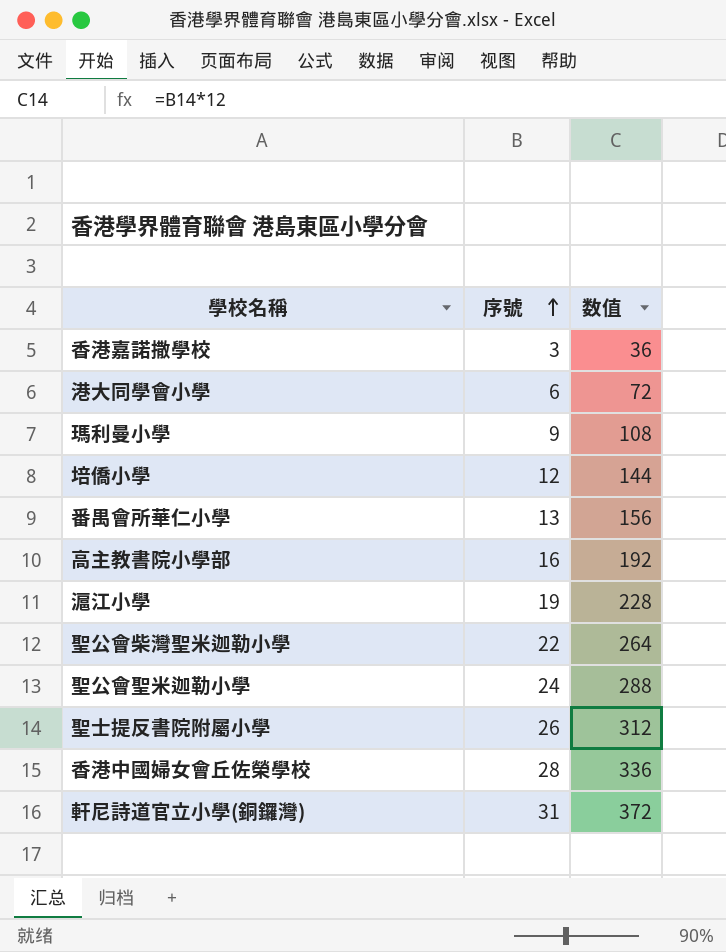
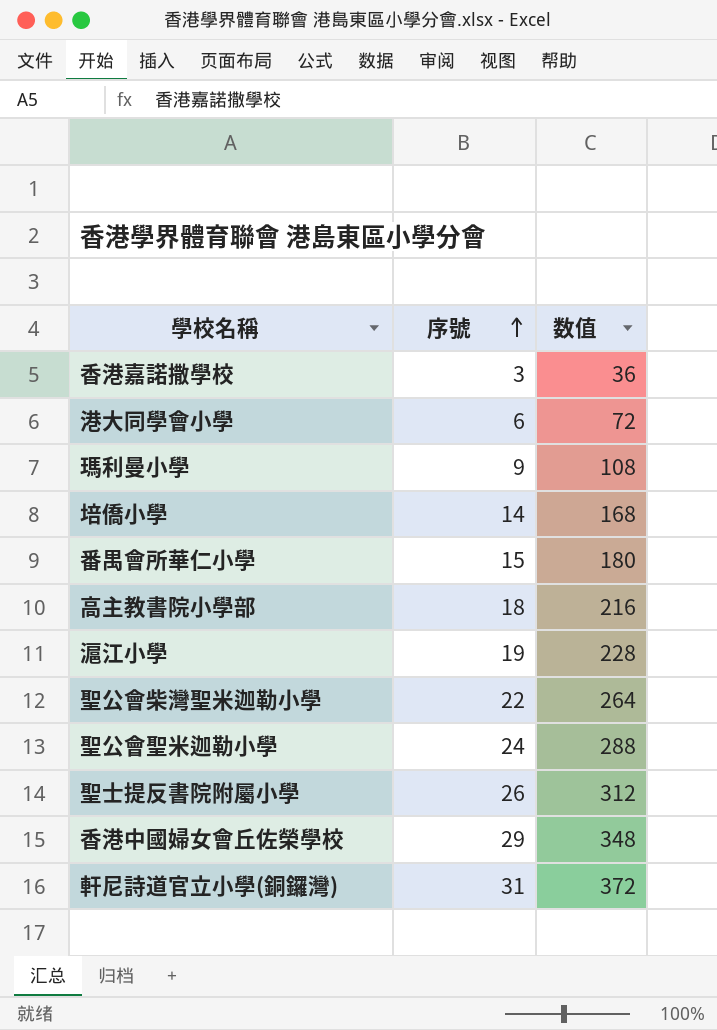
培僑小學 | 序號: 12 -> 14
培僑小學 | 数值: 144 -> 168
番禺會所華仁小學 | 序號: 13 -> 15
番禺會所華仁小學 | 数值: 156 -> 180
高主教書院小學部 | 序號: 16 -> 18
高主教書院小學部 | 数值: 192 -> 216
香港中國婦女會丘佐榮學校 | 序號: 28 -> 29
香港中國婦女會丘佐榮學校 | 数值: 336 -> 348

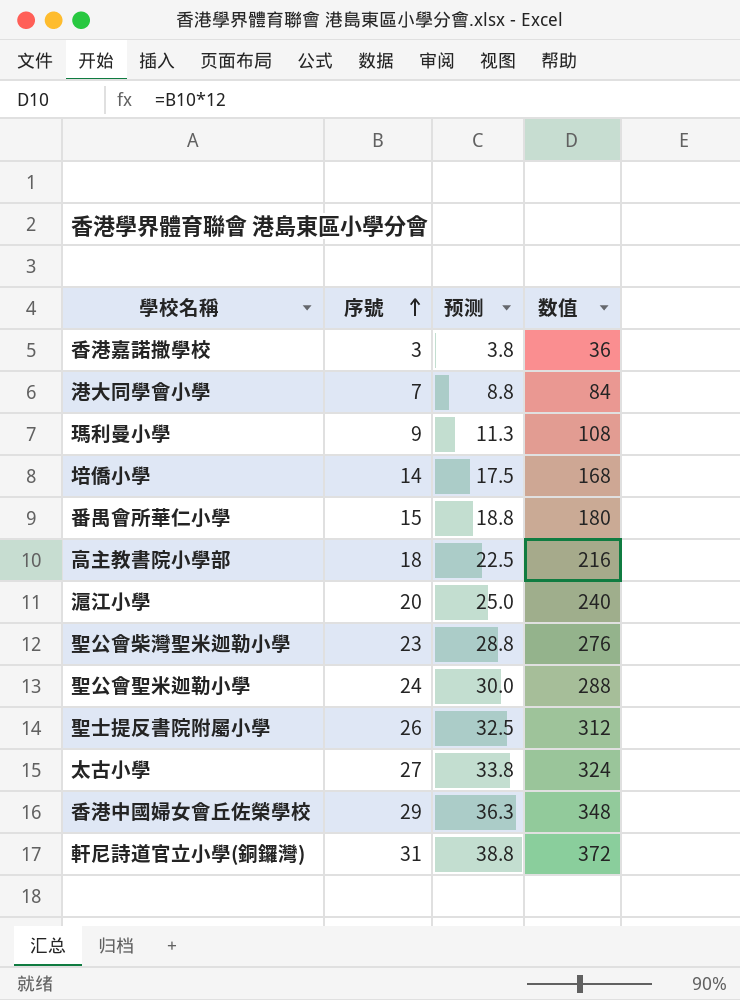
column 预测 | formula: none -> [序號] * 1.25
港大同學會小學 | 序號: 6 -> 7
港大同學會小學 | 数值: 72 -> 84
滬江小學 | 序號: 19 -> 20
滬江小學 | 数值: 228 -> 240
聖公會柴灣聖米迦勒小學 | 序號: 22 -> 23
聖公會柴灣聖米迦勒小學 | 数值: 264 -> 276
row 太古小學: none -> 27 | 33.8 | 324

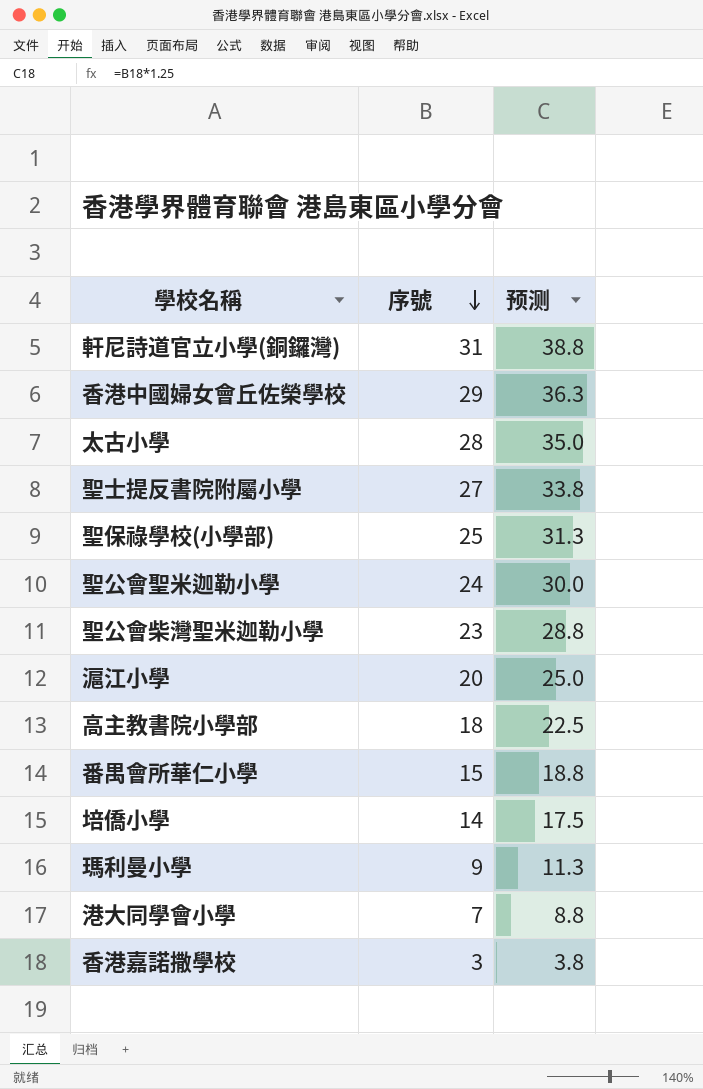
row order: 序號 ascending -> 序號 descending
column 数值 | formula: [序號] * 12 -> none
太古小學 | 序號: 27 -> 28
太古小學 | 预测: 33.8 -> 35.0
聖士提反書院附屬小學 | 序號: 26 -> 27
聖士提反書院附屬小學 | 预测: 32.5 -> 33.8
row 聖保祿學校(小學部): none -> 25 | 31.3

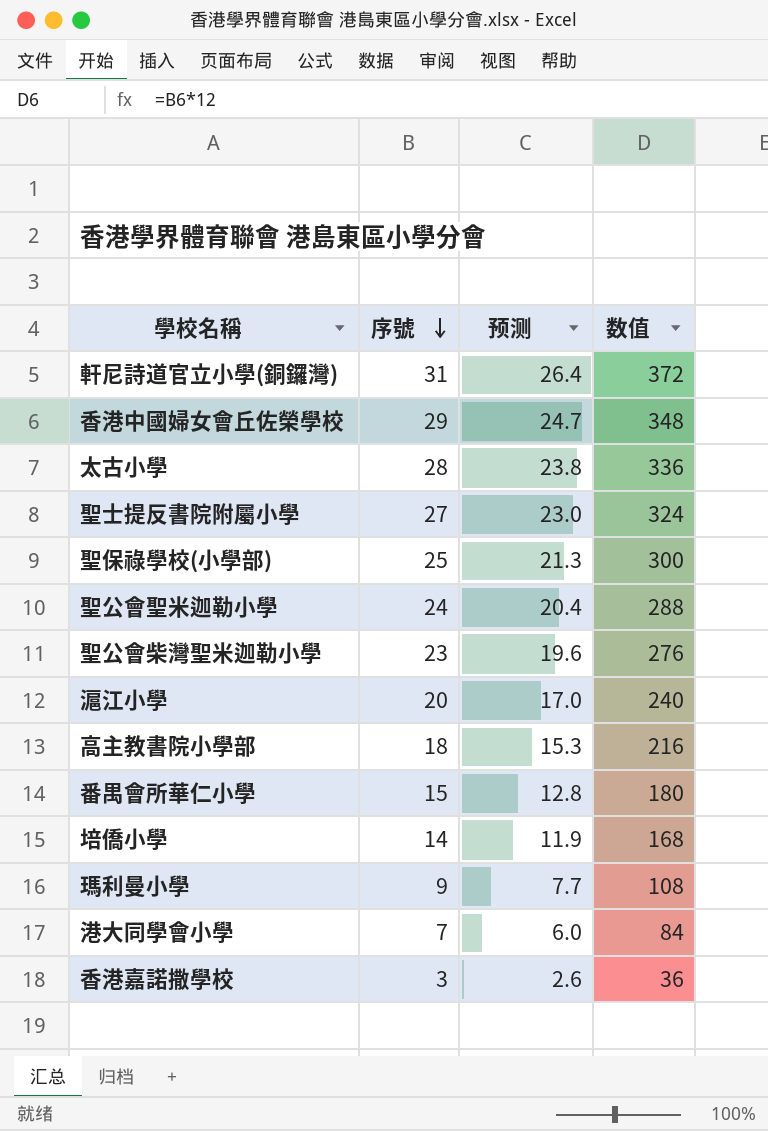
column 预测 | formula: [序號] * 1.25 -> [序號] * 0.85
column 数值 | formula: none -> [序號] * 12

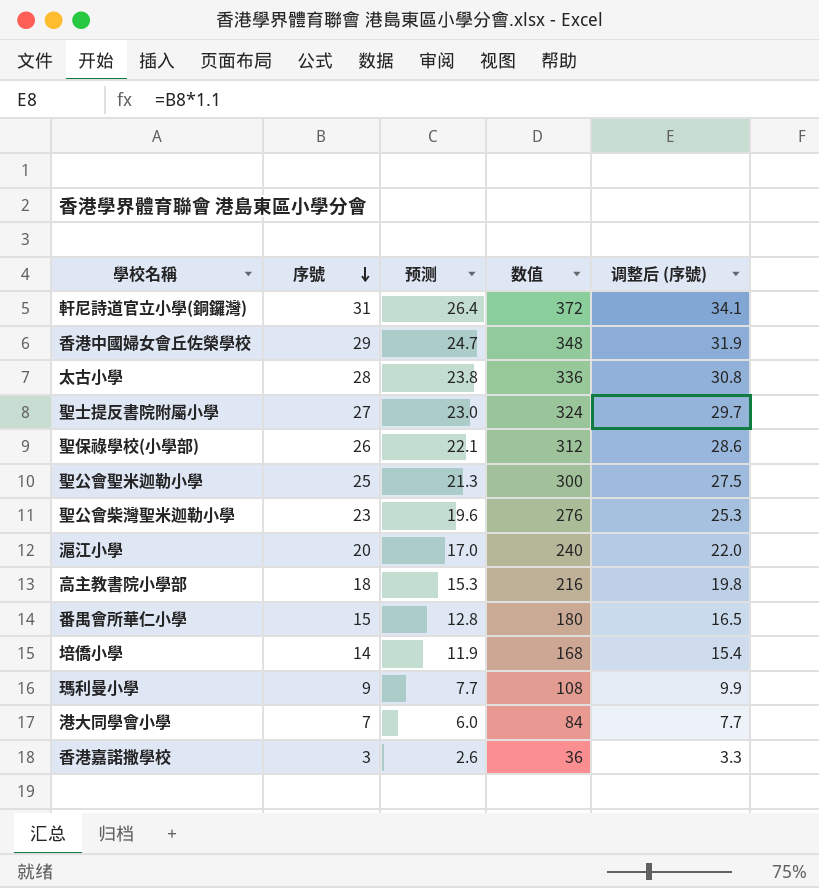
column 调整后 (序號) | formula: none -> [序號] * 1.1
聖保祿學校(小學部) | 序號: 25 -> 26
聖保祿學校(小學部) | 预测: 21.3 -> 22.1
聖保祿學校(小學部) | 数值: 300 -> 312
聖公會聖米迦勒小學 | 序號: 24 -> 25
聖公會聖米迦勒小學 | 预测: 20.4 -> 21.3
聖公會聖米迦勒小學 | 数值: 288 -> 300

